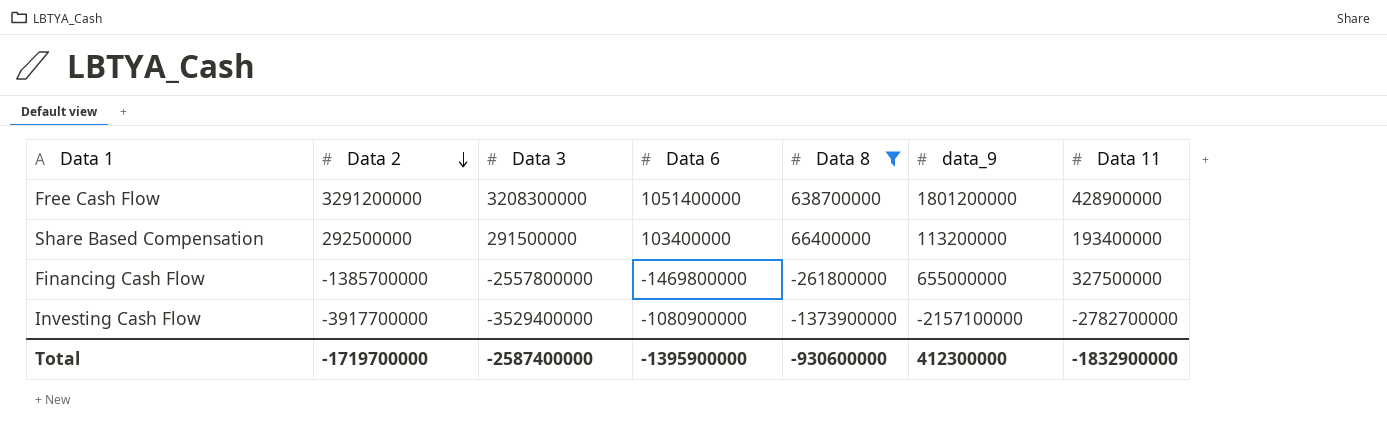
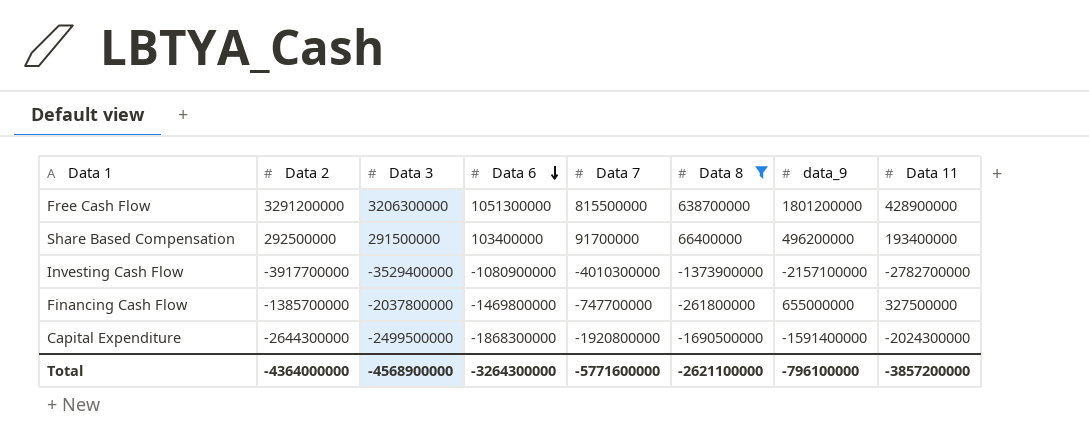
row order: Data 2 descending -> Data 6 descending
column Data 7 | position: none -> 5
Free Cash Flow | Data 3: 3208300000 -> 3206300000
Free Cash Flow | Data 6: 1051400000 -> 1051300000
Share Based Compensation | data_9: 113200000 -> 496200000
Financing Cash Flow | Data 3: -2557800000 -> -2037800000
row Capital Expenditure: none -> -2644300000 | -2499500000 | -1868300000 | -1920800000 | -1690500000 | -1591400000 | -2024300000
Total | Data 2: -1719700000 -> -4364000000
Total | Data 3: -2587400000 -> -4568900000
Total | Data 6: -1395900000 -> -3264300000
Total | Data 8: -930600000 -> -2621100000
Total | data_9: 412300000 -> -796100000
Total | Data 11: -1832900000 -> -3857200000

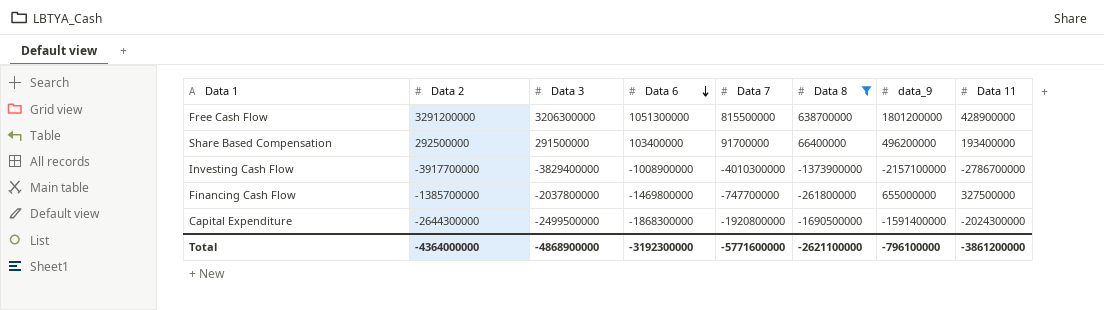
Investing Cash Flow | Data 3: -3529400000 -> -3829400000
Investing Cash Flow | Data 6: -1080900000 -> -1008900000
Investing Cash Flow | Data 11: -2782700000 -> -2786700000
Total | Data 3: -4568900000 -> -4868900000
Total | Data 6: -3264300000 -> -3192300000
Total | Data 11: -3857200000 -> -3861200000

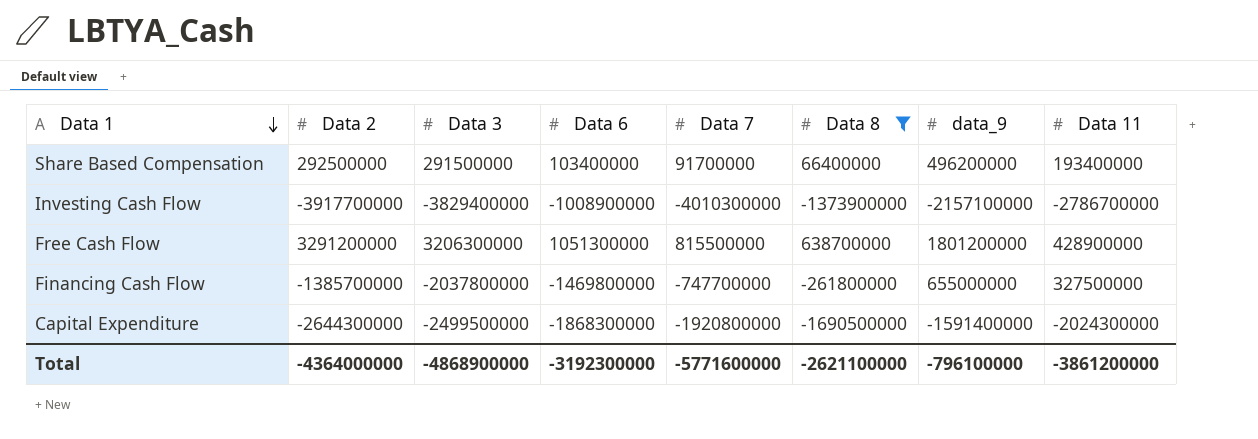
row order: Data 6 descending -> Data 1 descending

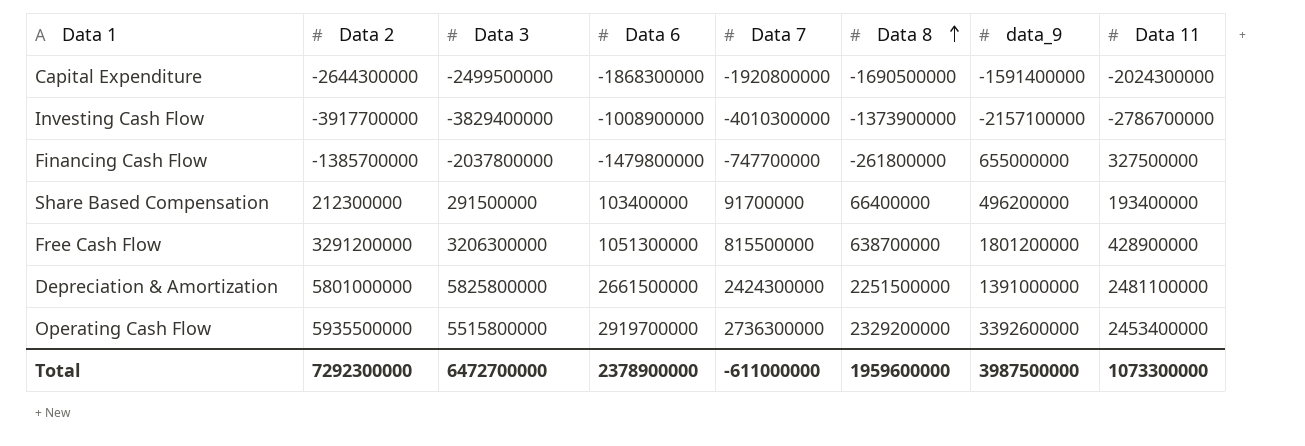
filter: Data 8 <= 638700000 -> none
row order: Data 1 descending -> Data 8 ascending
Financing Cash Flow | Data 6: -1469800000 -> -1479800000
Share Based Compensation | Data 2: 292500000 -> 212300000
Total | Data 2: -4364000000 -> 7292300000
Total | Data 3: -4868900000 -> 6472700000
Total | Data 6: -3192300000 -> 2378900000
Total | Data 7: -5771600000 -> -611000000
Total | Data 8: -2621100000 -> 1959600000
Total | data_9: -796100000 -> 3987500000
Total | Data 11: -3861200000 -> 1073300000

